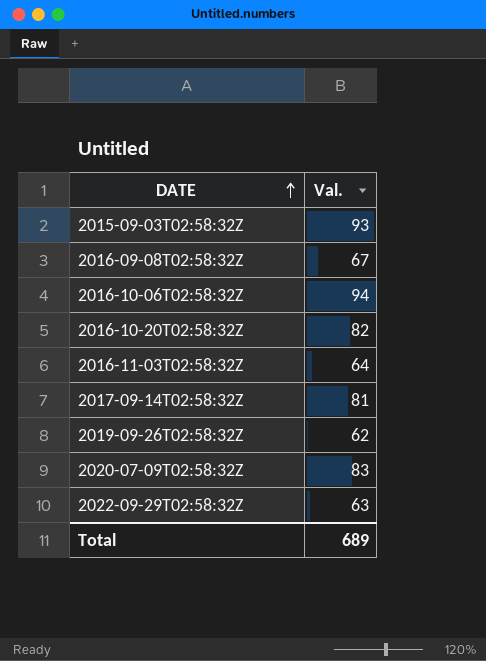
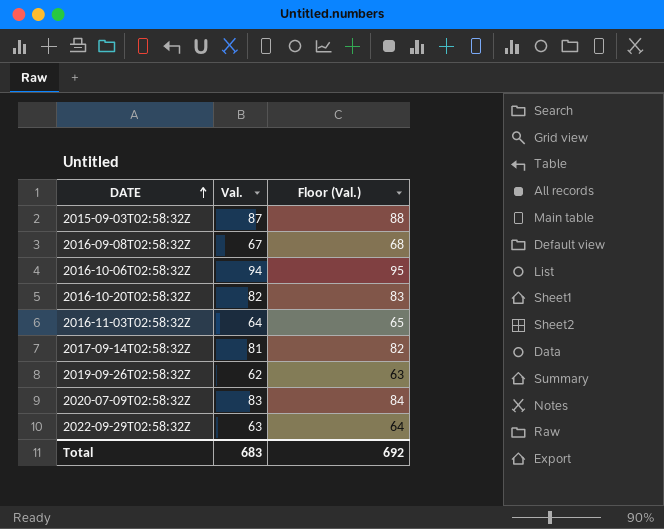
column Floor (Val.) | formula: none -> [Val.] + 1
2015-09-03T02:58:32Z | Val.: 93 -> 87
Total | Val.: 689 -> 683

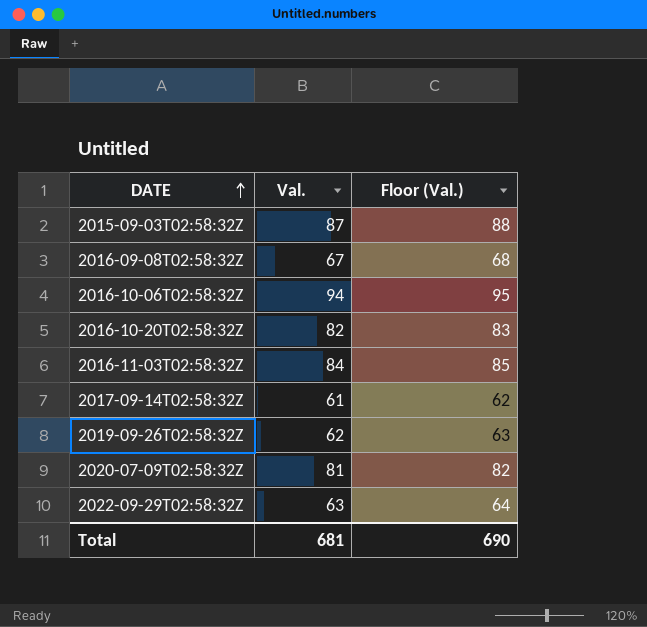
2016-11-03T02:58:32Z | Val.: 64 -> 84
2016-11-03T02:58:32Z | Floor (Val.): 65 -> 85
2017-09-14T02:58:32Z | Val.: 81 -> 61
2017-09-14T02:58:32Z | Floor (Val.): 82 -> 62
2020-07-09T02:58:32Z | Val.: 83 -> 81
2020-07-09T02:58:32Z | Floor (Val.): 84 -> 82
Total | Val.: 683 -> 681
Total | Floor (Val.): 692 -> 690

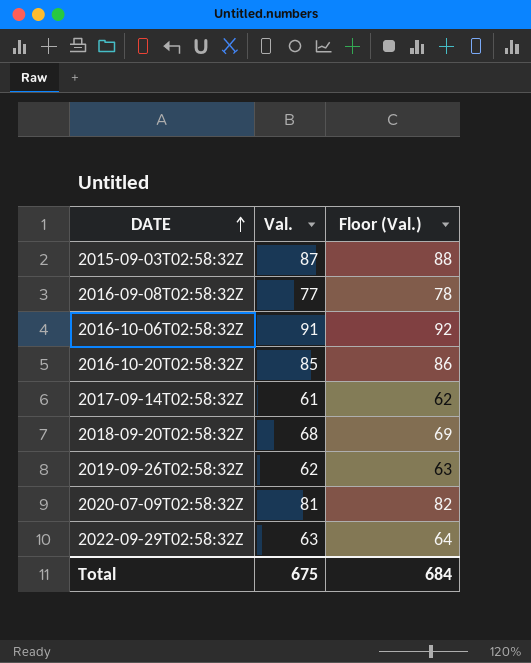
row 2016-11-03T02:58:32Z: 84 | 85 -> none
2016-09-08T02:58:32Z | Val.: 67 -> 77
2016-09-08T02:58:32Z | Floor (Val.): 68 -> 78
2016-10-06T02:58:32Z | Val.: 94 -> 91
2016-10-06T02:58:32Z | Floor (Val.): 95 -> 92
2016-10-20T02:58:32Z | Val.: 82 -> 85
2016-10-20T02:58:32Z | Floor (Val.): 83 -> 86
row 2018-09-20T02:58:32Z: none -> 68 | 69
Total | Val.: 681 -> 675
Total | Floor (Val.): 690 -> 684

